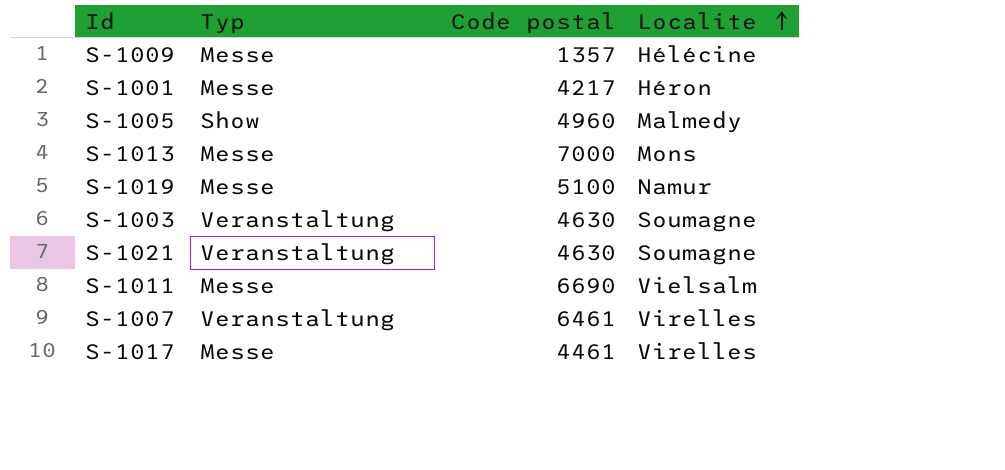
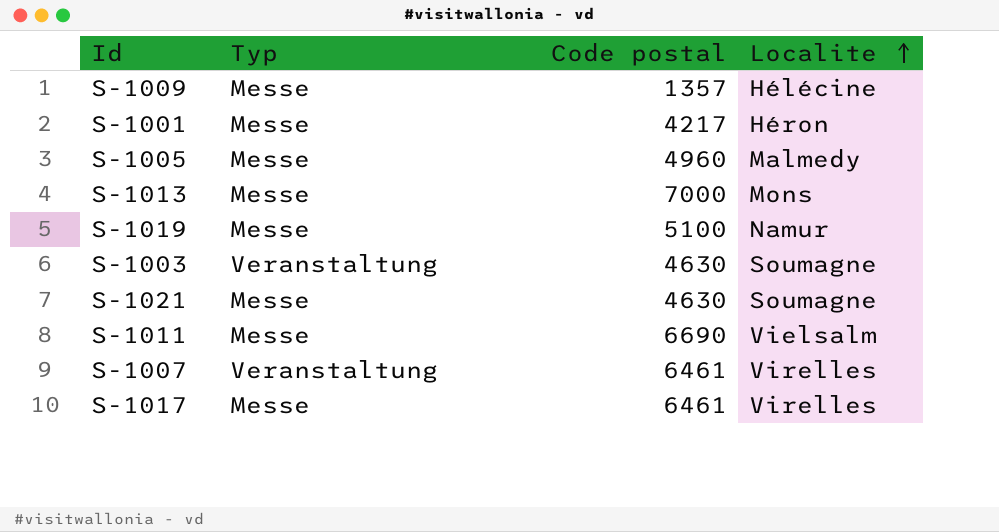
S-1005 | Typ: Show -> Messe
S-1021 | Typ: Veranstaltung -> Messe
S-1017 | Code postal: 4461 -> 6461

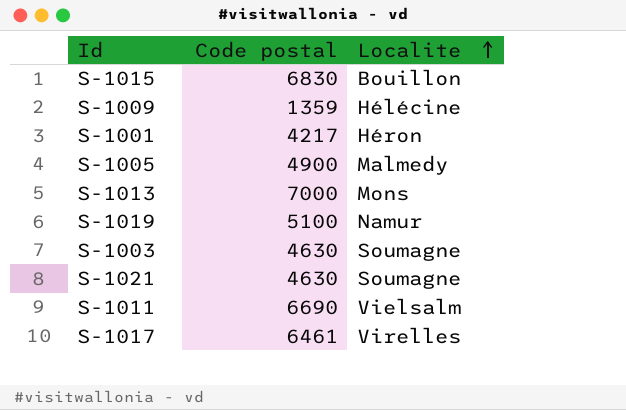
column Typ | position: 2 -> none
row S-1007: Veranstaltung | 6461 | Virelles -> none
row S-1015: none -> 6830 | Bouillon
S-1009 | Code postal: 1357 -> 1359
S-1005 | Code postal: 4960 -> 4900

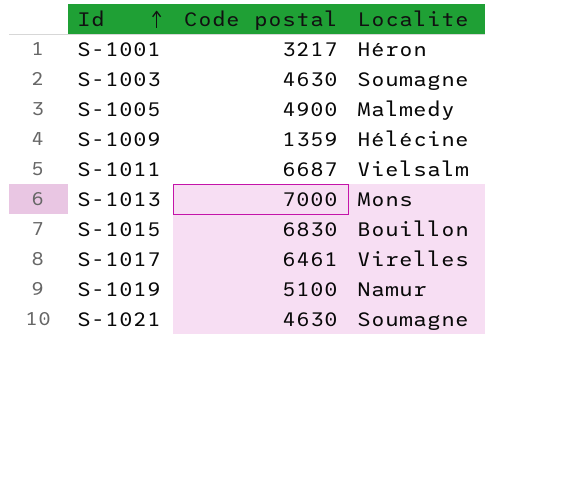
row order: Localite ascending -> Id ascending
S-1001 | Code postal: 4217 -> 3217
S-1011 | Code postal: 6690 -> 6687

